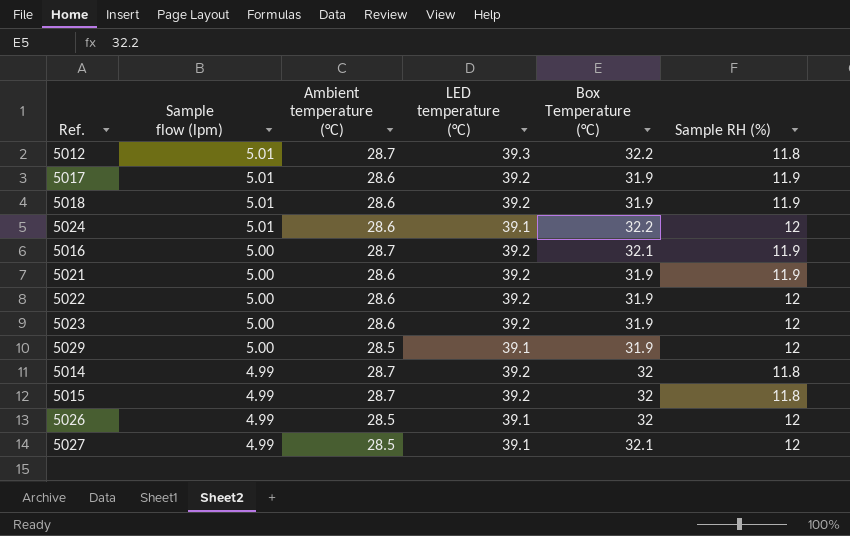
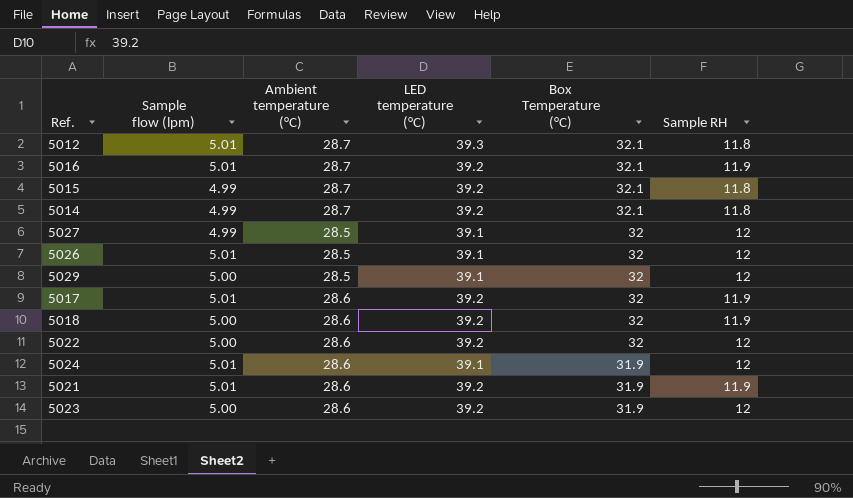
row order: Sample flow (lpm) descending -> Box Temperature (°C) descending
column name: Sample RH (%) -> Sample RH
5012 | Box Temperature (°C): 32.2 -> 32.1
5016 | Sample flow (lpm): 5.00 -> 5.01
5015 | Box Temperature (°C): 32 -> 32.1
5014 | Box Temperature (°C): 32 -> 32.1
5027 | Box Temperature (°C): 32.1 -> 32
5026 | Sample flow (lpm): 4.99 -> 5.01
5029 | Box Temperature (°C): 31.9 -> 32
5017 | Box Temperature (°C): 31.9 -> 32
5018 | Sample flow (lpm): 5.01 -> 5.00
5018 | Box Temperature (°C): 31.9 -> 32
5022 | Box Temperature (°C): 31.9 -> 32
5024 | Box Temperature (°C): 32.2 -> 31.9
5021 | Sample flow (lpm): 5.00 -> 5.01

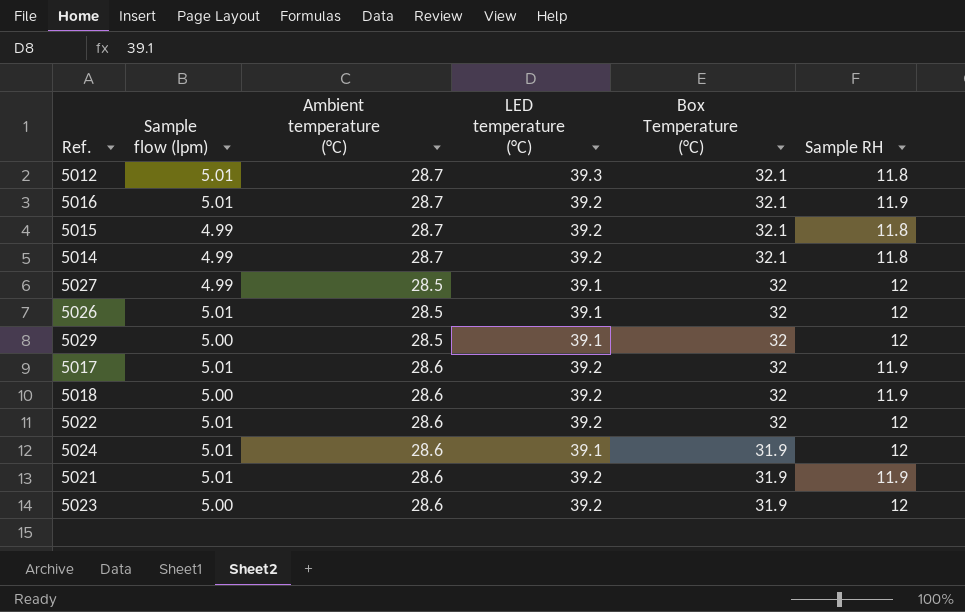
5022 | Sample flow (lpm): 5.00 -> 5.01

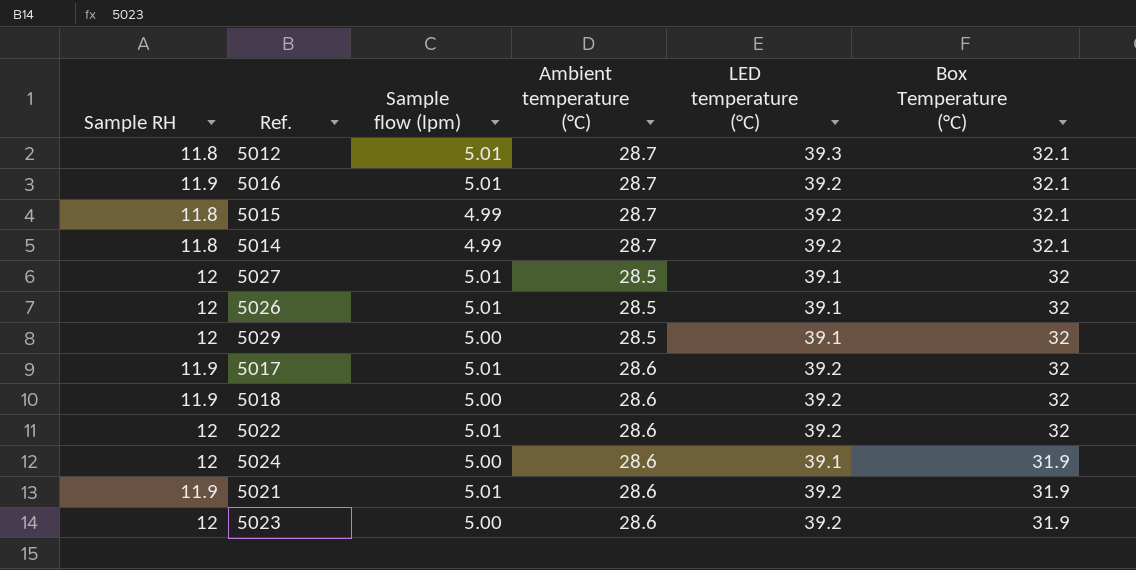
column Sample RH | position: 6 -> 1
5027 | Sample flow (lpm): 4.99 -> 5.01
5024 | Sample flow (lpm): 5.01 -> 5.00

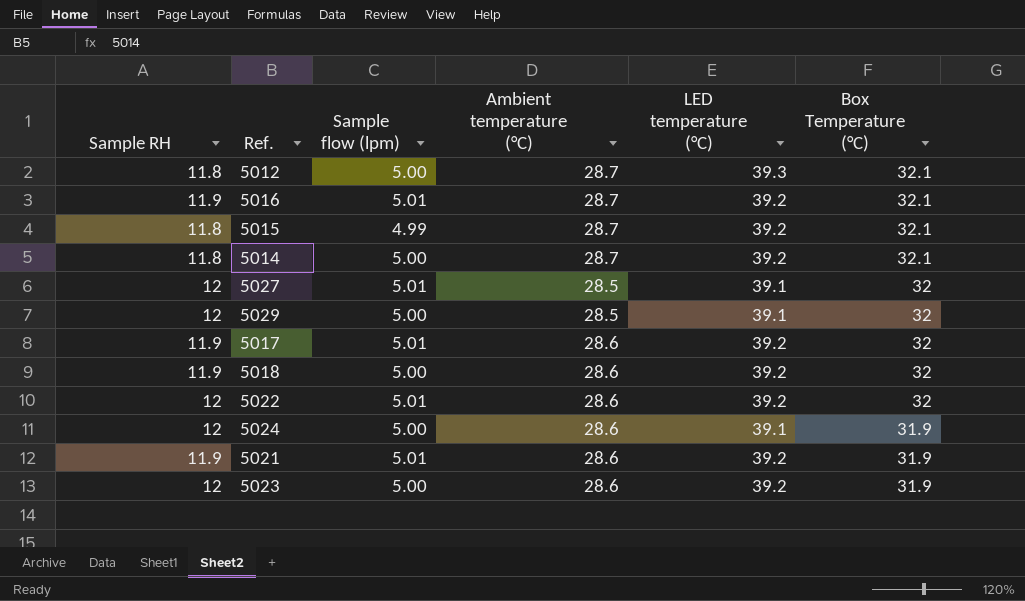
row 5026: 12 | 5.01 | 28.5 | 39.1 | 32 -> none
5012 | Sample flow (lpm): 5.01 -> 5.00
5014 | Sample flow (lpm): 4.99 -> 5.00

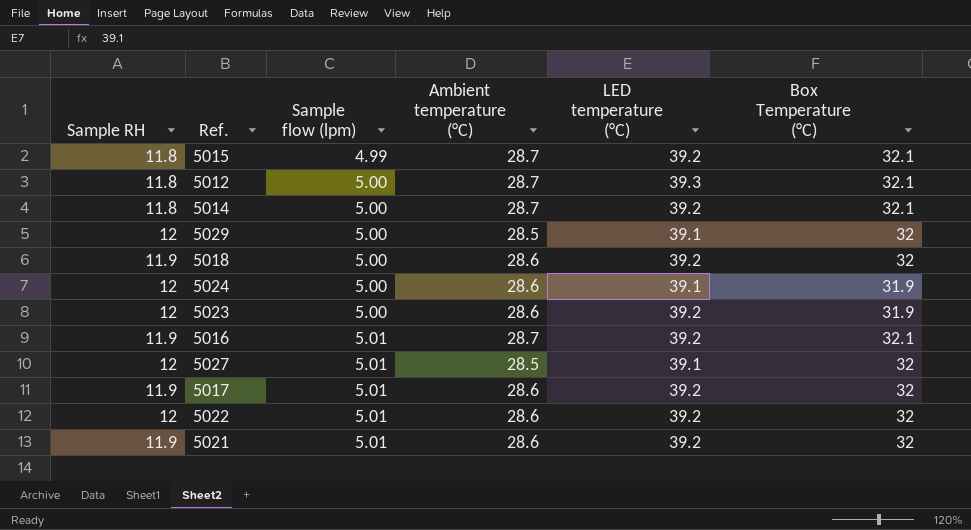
row order: Box Temperature (°C) descending -> Sample flow (lpm) ascending
5021 | Box Temperature (°C): 31.9 -> 32

